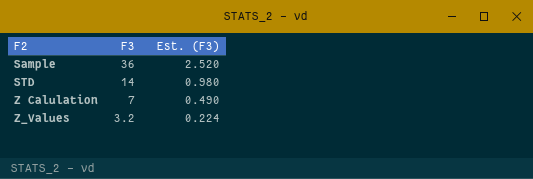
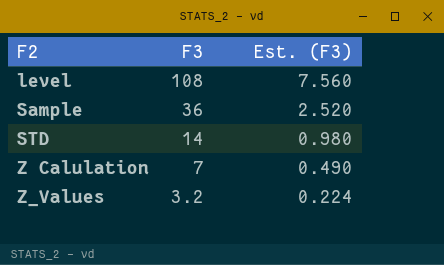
row level: none -> 108 | 7.560

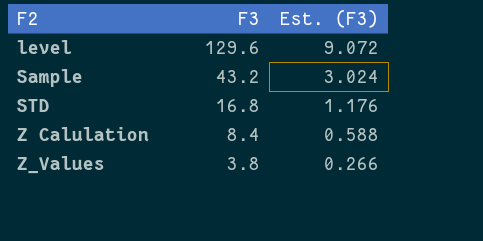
level | F3: 108 -> 129.6
level | Est. (F3): 7.560 -> 9.072
Sample | F3: 36 -> 43.2
Sample | Est. (F3): 2.520 -> 3.024
STD | F3: 14 -> 16.8
STD | Est. (F3): 0.980 -> 1.176
Z Calulation | F3: 7 -> 8.4
Z Calulation | Est. (F3): 0.490 -> 0.588
Z_Values | F3: 3.2 -> 3.8
Z_Values | Est. (F3): 0.224 -> 0.266

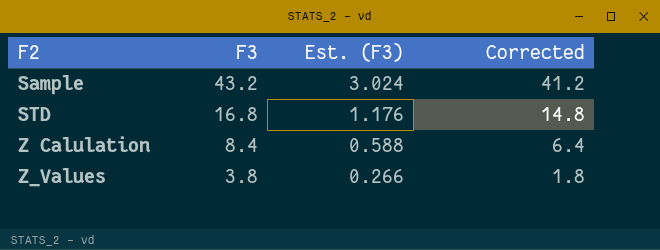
column Corrected | formula: none -> [F3] - 2
row level: 129.6 | 9.072 -> none

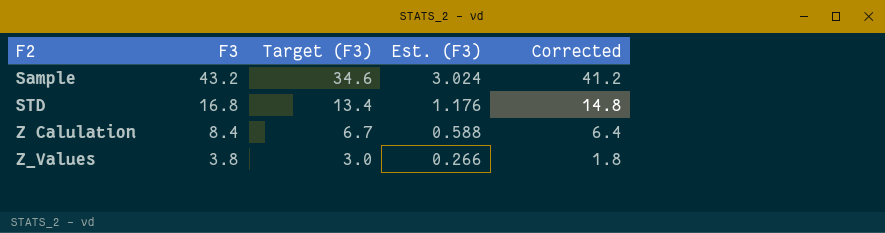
column Target (F3) | formula: none -> [F3] * 0.8

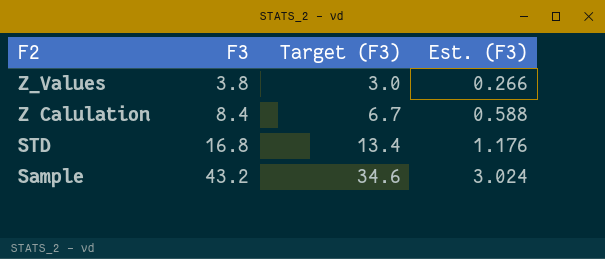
row order: F2 ascending -> F2 descending
column Corrected | formula: [F3] - 2 -> none

